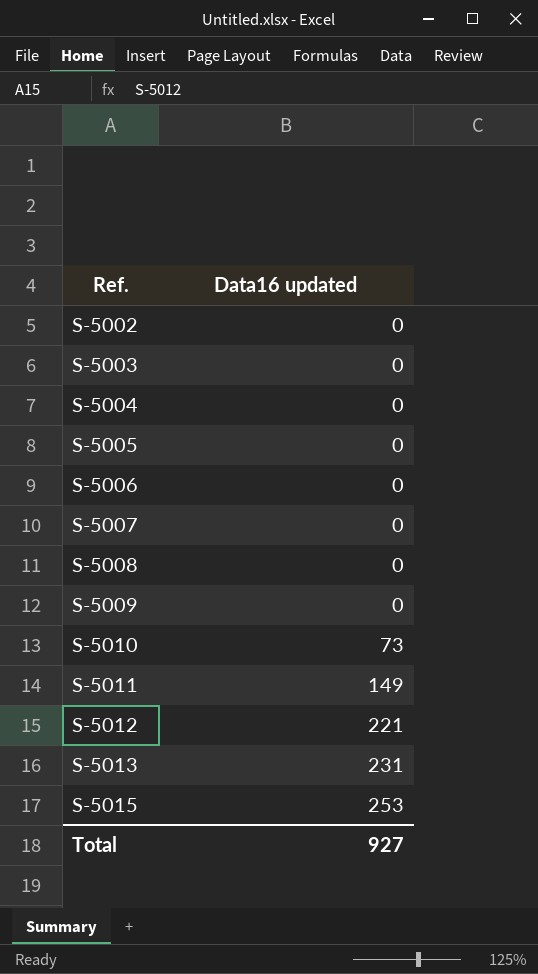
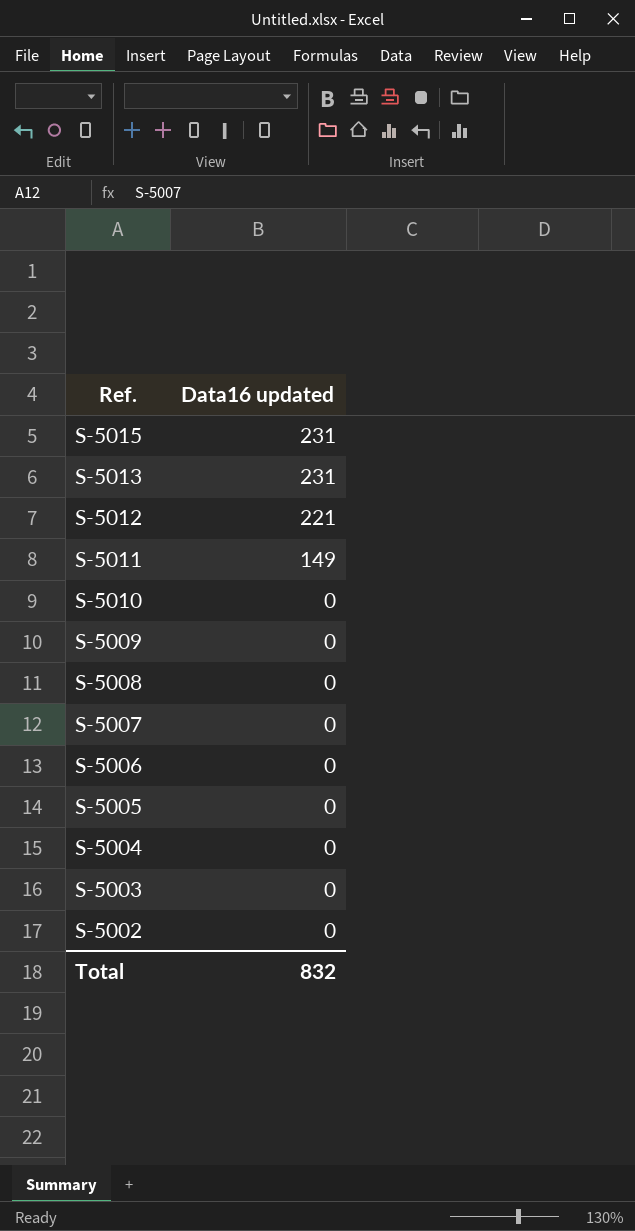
row order: Ref. ascending -> Ref. descending
S-5015 | Data16 updated: 253 -> 231
S-5010 | Data16 updated: 73 -> 0
Total | Data16 updated: 927 -> 832

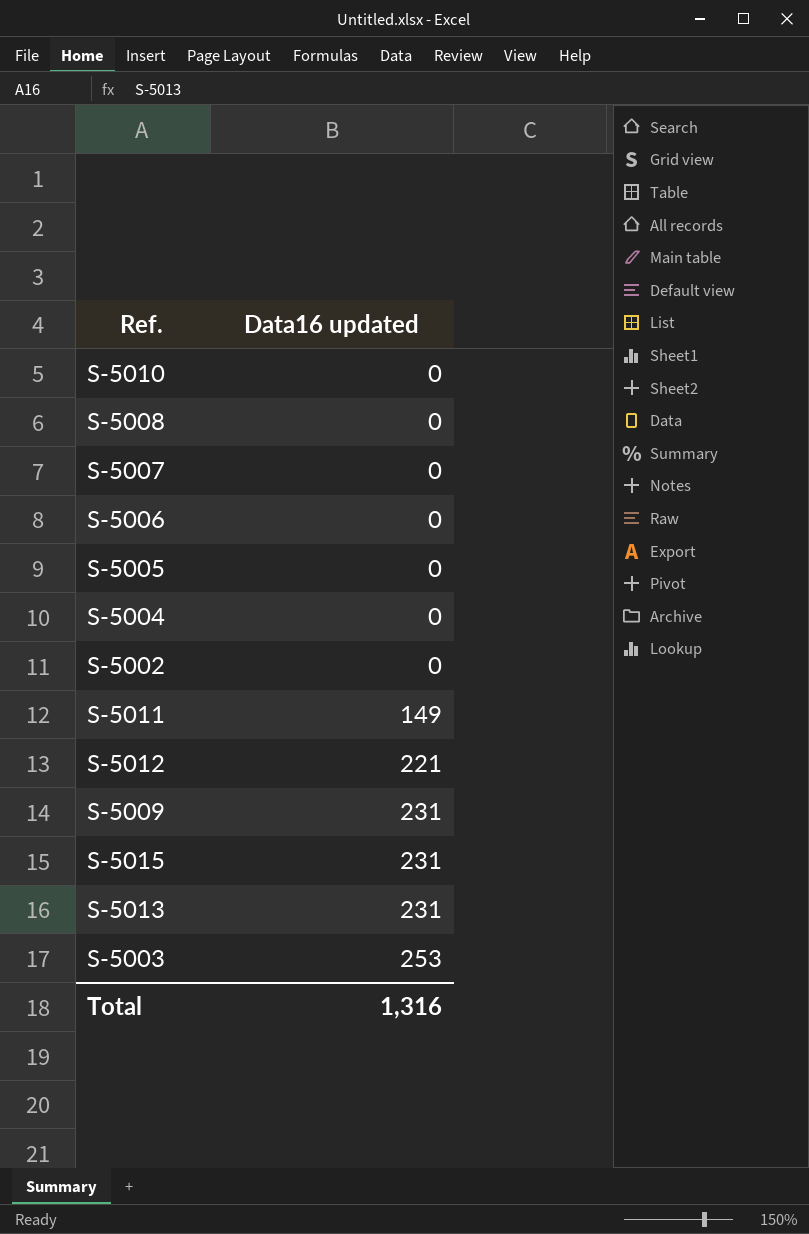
row order: Ref. descending -> Data16 updated ascending
S-5009 | Data16 updated: 0 -> 231
S-5003 | Data16 updated: 0 -> 253
Total | Data16 updated: 832 -> 1,316

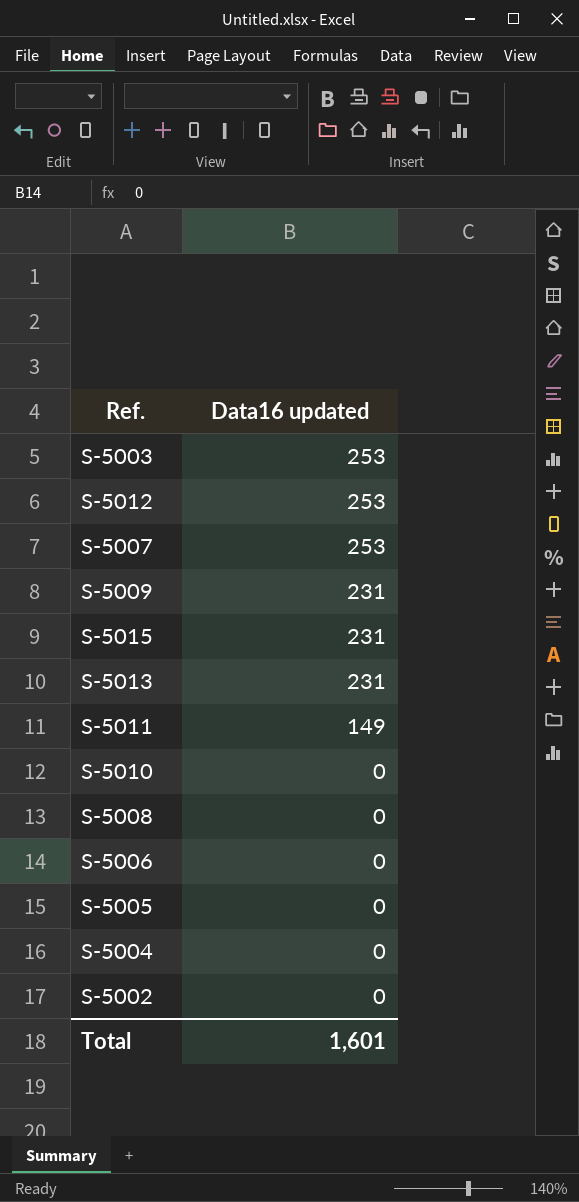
row order: Data16 updated ascending -> Data16 updated descending
S-5012 | Data16 updated: 221 -> 253
S-5007 | Data16 updated: 0 -> 253
Total | Data16 updated: 1,316 -> 1,601

